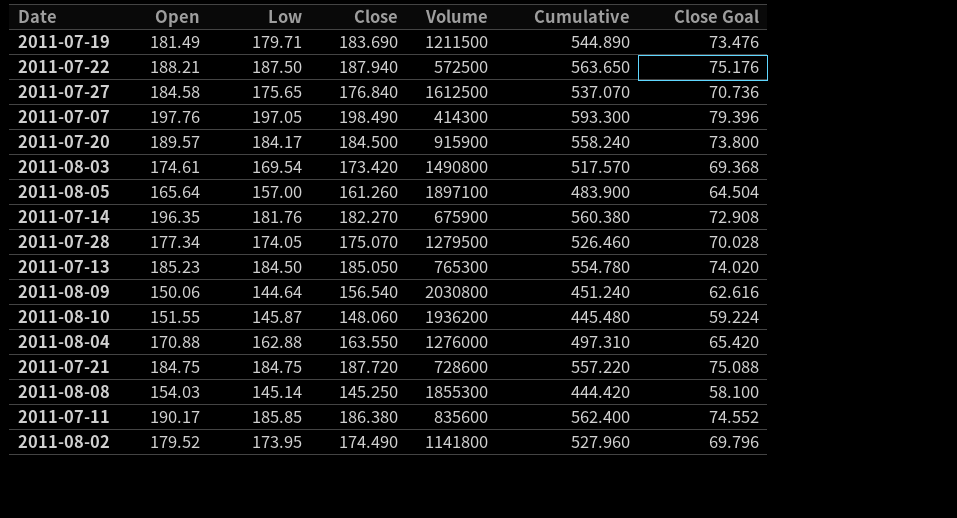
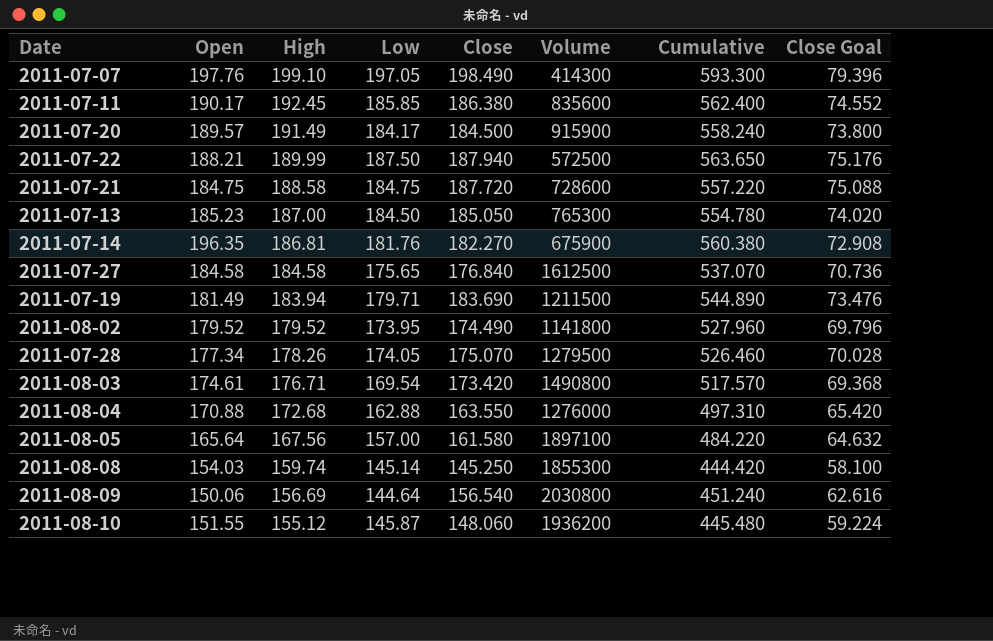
row order: none -> High descending
column High | position: none -> 3
2011-08-05 | Close: 161.260 -> 161.580
2011-08-05 | Cumulative: 483.900 -> 484.220
2011-08-05 | Close Goal: 64.504 -> 64.632

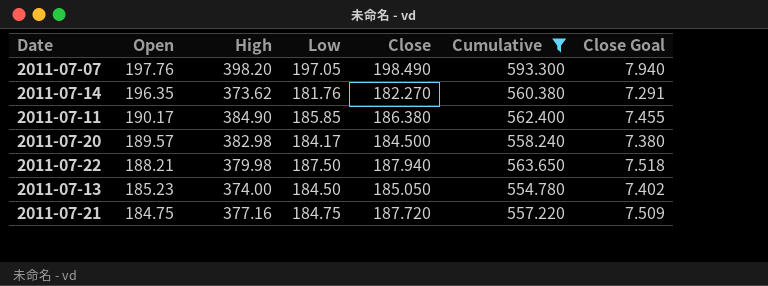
filter: none -> Cumulative >= 554.780
row order: High descending -> Open descending
column Volume | position: 6 -> none
column Close Goal | formula: [Close] * 0.4 -> [Close] * 0.04
2011-07-07 | High: 199.10 -> 398.20
2011-07-14 | High: 186.81 -> 373.62
2011-07-11 | High: 192.45 -> 384.90
2011-07-20 | High: 191.49 -> 382.98
2011-07-22 | High: 189.99 -> 379.98
2011-07-13 | High: 187.00 -> 374.00
2011-07-21 | High: 188.58 -> 377.16

